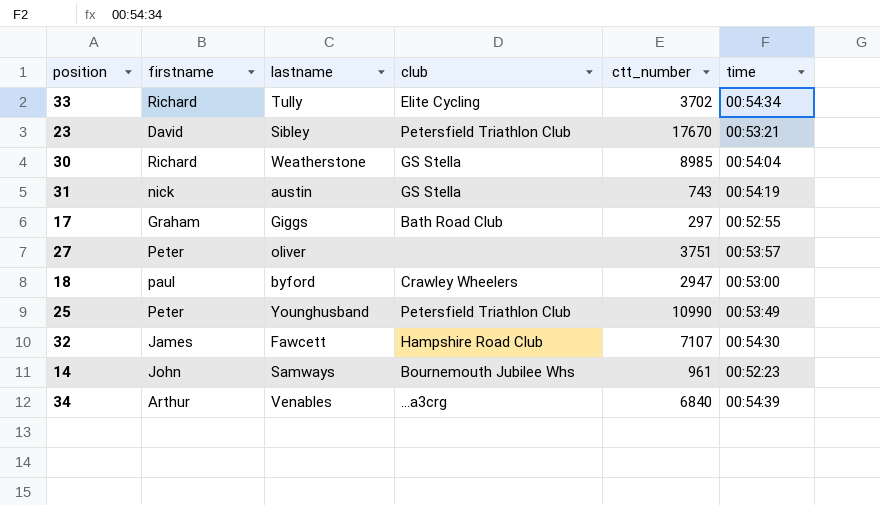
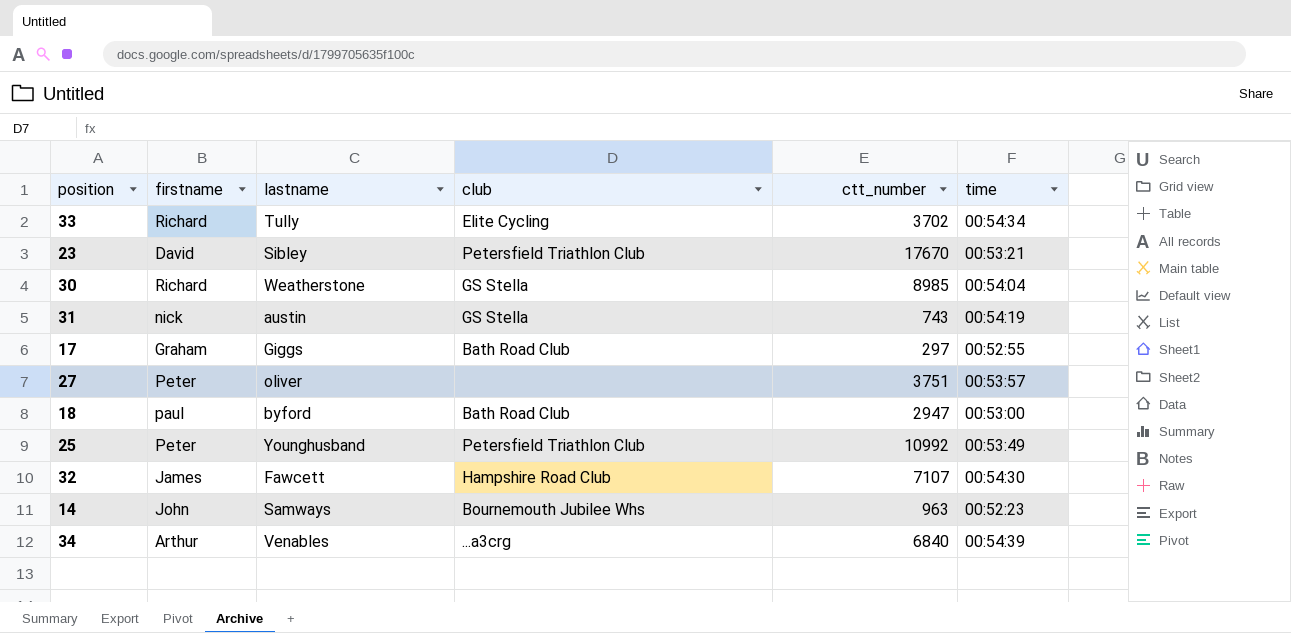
18 | club: Crawley Wheelers -> Bath Road Club
25 | ctt_number: 10990 -> 10992
14 | ctt_number: 961 -> 963

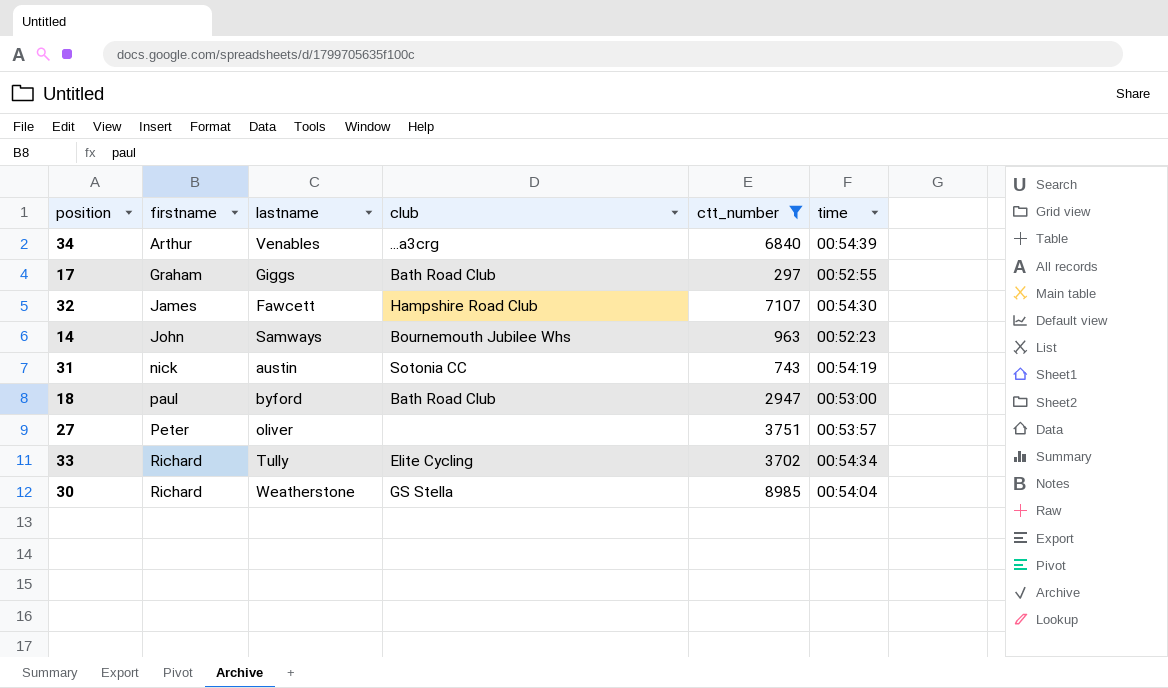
filter: none -> ctt_number <= 8985
row order: none -> firstname ascending
31 | club: GS Stella -> Sotonia CC

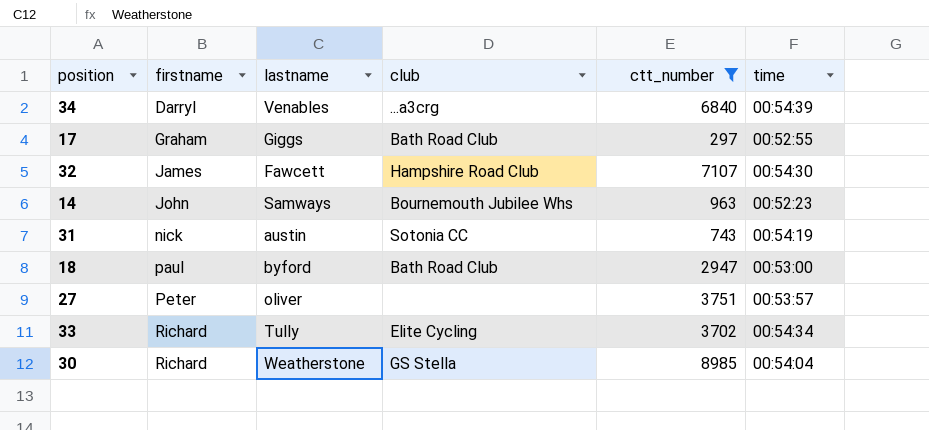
34 | firstname: Arthur -> Darryl

